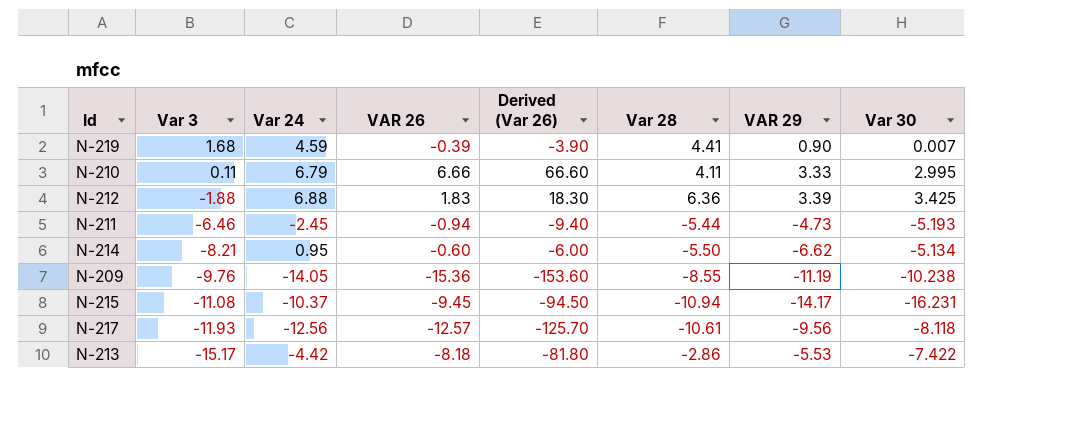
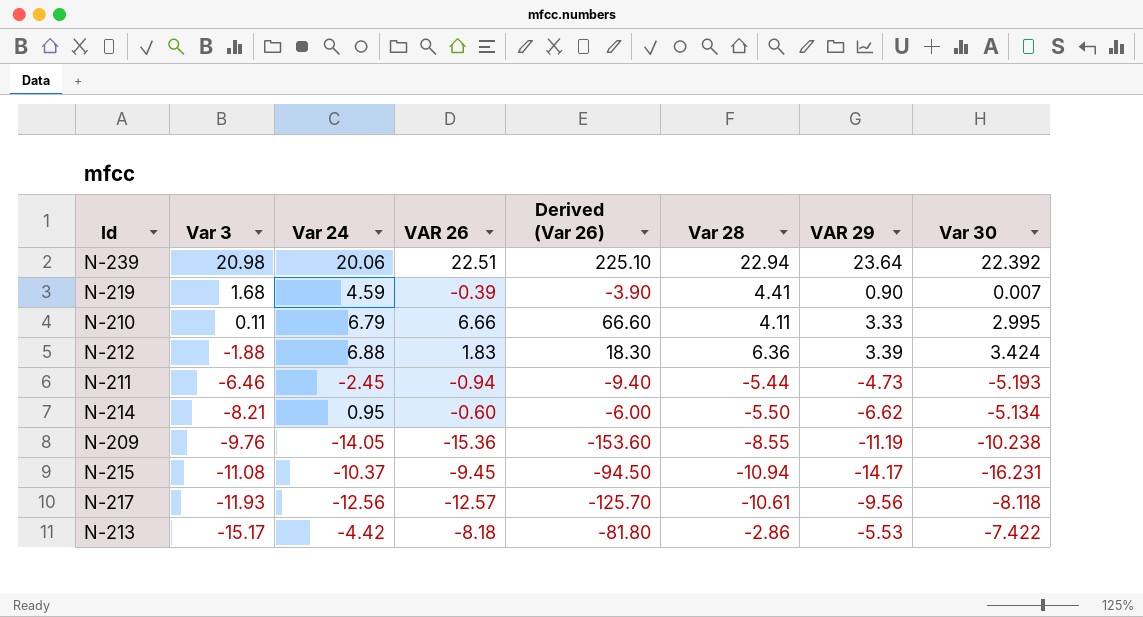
row N-239: none -> 20.98 | 20.06 | 22.51 | 225.10 | 22.94 | 23.64 | 22.392
N-212 | Var 30: 3.425 -> 3.424

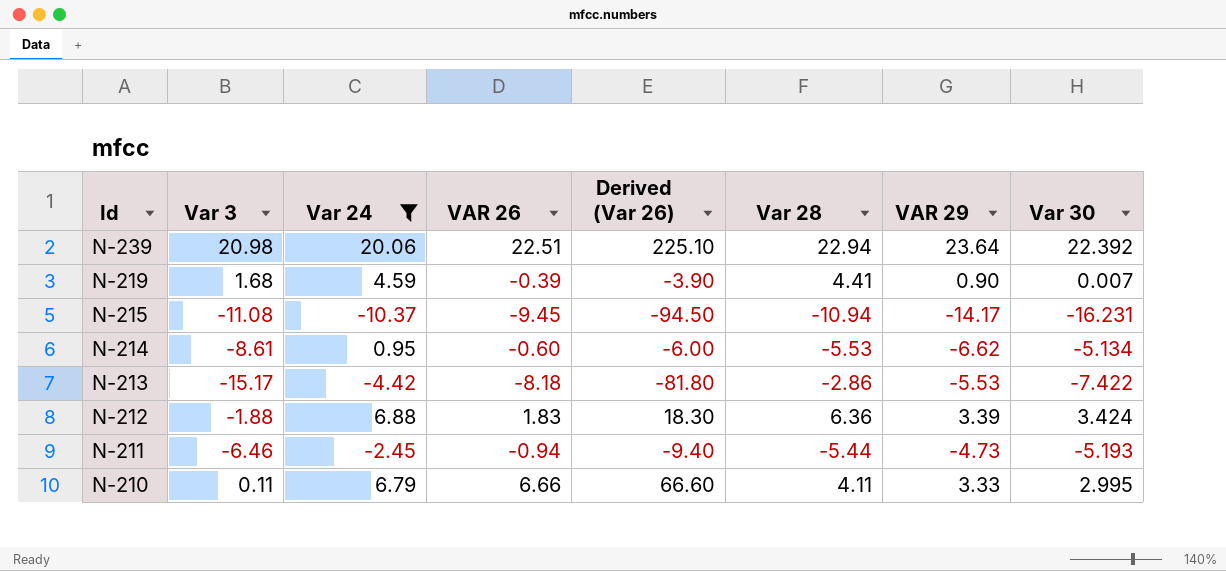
filter: none -> Var 24 >= -10.37
row order: Var 3 descending -> Id descending
N-214 | Var 3: -8.21 -> -8.61
N-214 | Var 28: -5.50 -> -5.53

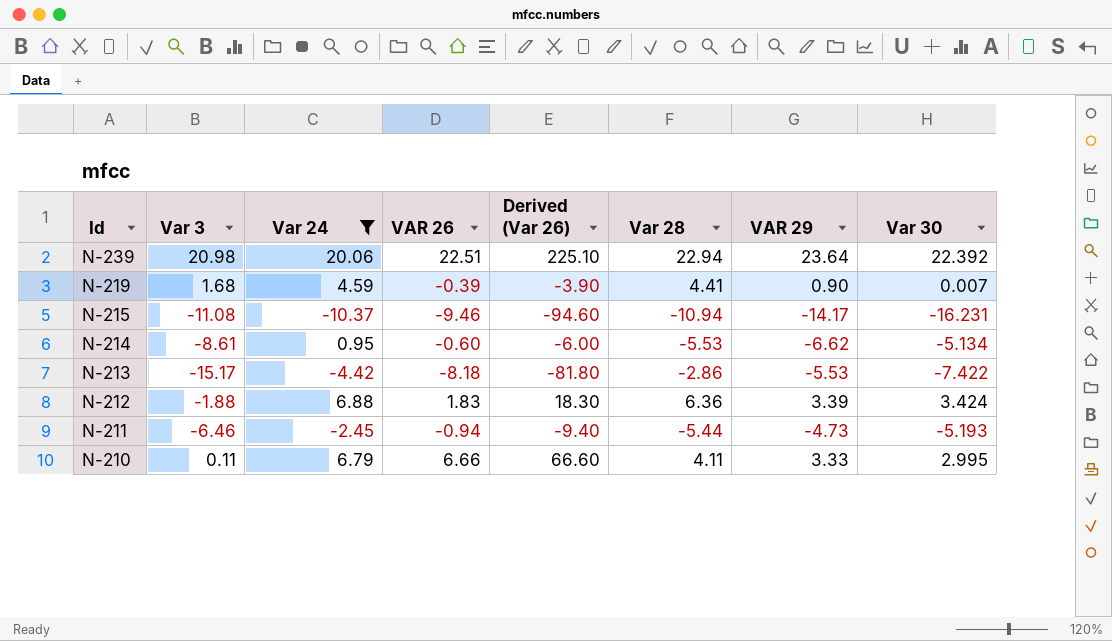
N-215 | VAR 26: -9.45 -> -9.46
N-215 | Derived (Var 26): -94.50 -> -94.60

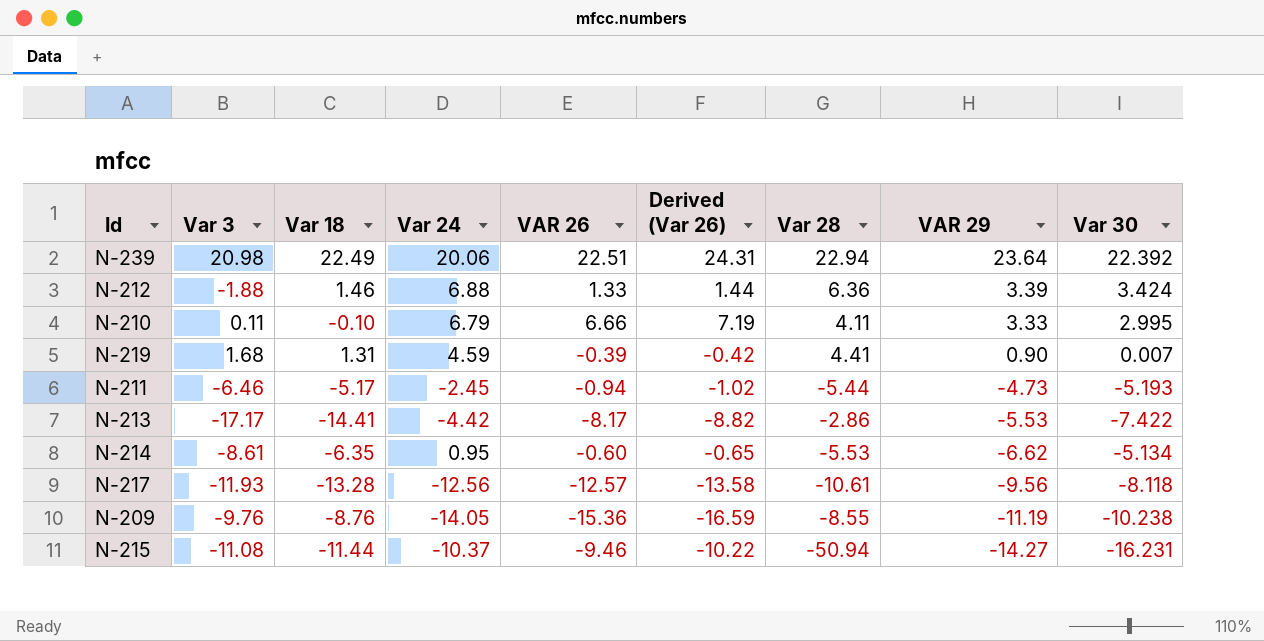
filter: Var 24 >= -10.37 -> none
row order: Id descending -> VAR 29 descending
column Var 18 | position: none -> 3
column Derived (Var 26) | formula: [VAR 26] * 10 -> [VAR 26] * 1.08
N-212 | VAR 26: 1.83 -> 1.33
N-213 | Var 3: -15.17 -> -17.17
N-213 | VAR 26: -8.18 -> -8.17
N-215 | Var 28: -10.94 -> -50.94
N-215 | VAR 29: -14.17 -> -14.27

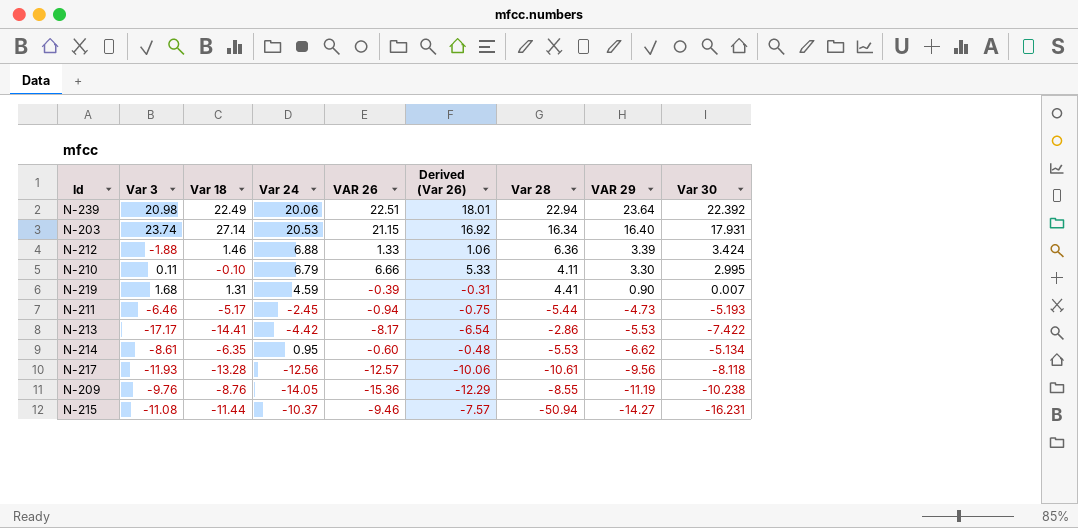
column Derived (Var 26) | formula: [VAR 26] * 1.08 -> [VAR 26] * 0.8
row N-203: none -> 23.74 | 27.14 | 20.53 | 21.15 | 16.92 | 16.34 | 16.40 | 17.931
N-210 | VAR 29: 3.33 -> 3.30

